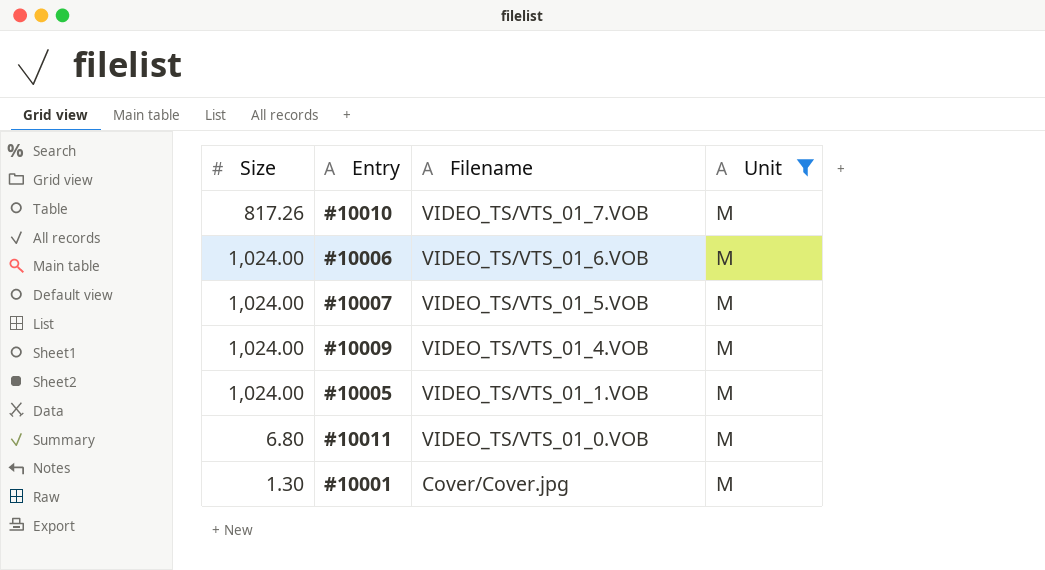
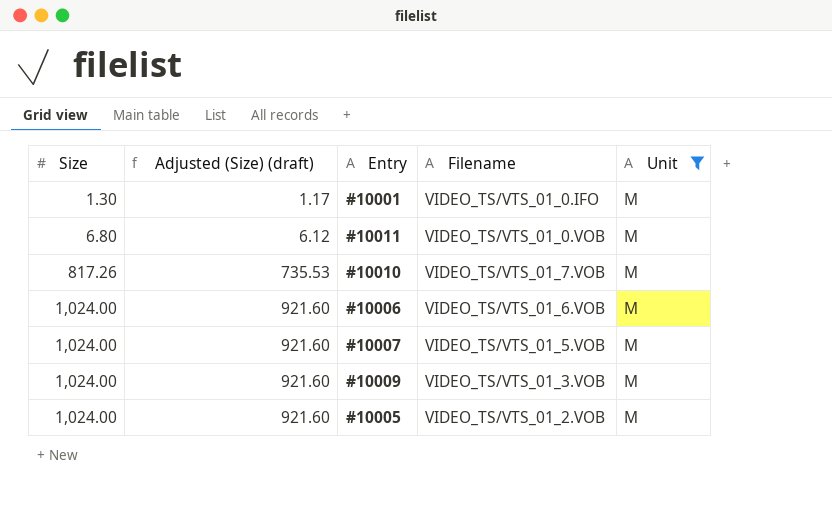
row order: Filename descending -> Size ascending
column Adjusted (Size) (draft) | formula: none -> [Size] * 0.9
#10001 | Filename: Cover/Cover.jpg -> VIDEO_TS/VTS_01_0.IFO
#10009 | Filename: VIDEO_TS/VTS_01_4.VOB -> VIDEO_TS/VTS_01_3.VOB
#10005 | Filename: VIDEO_TS/VTS_01_1.VOB -> VIDEO_TS/VTS_01_2.VOB

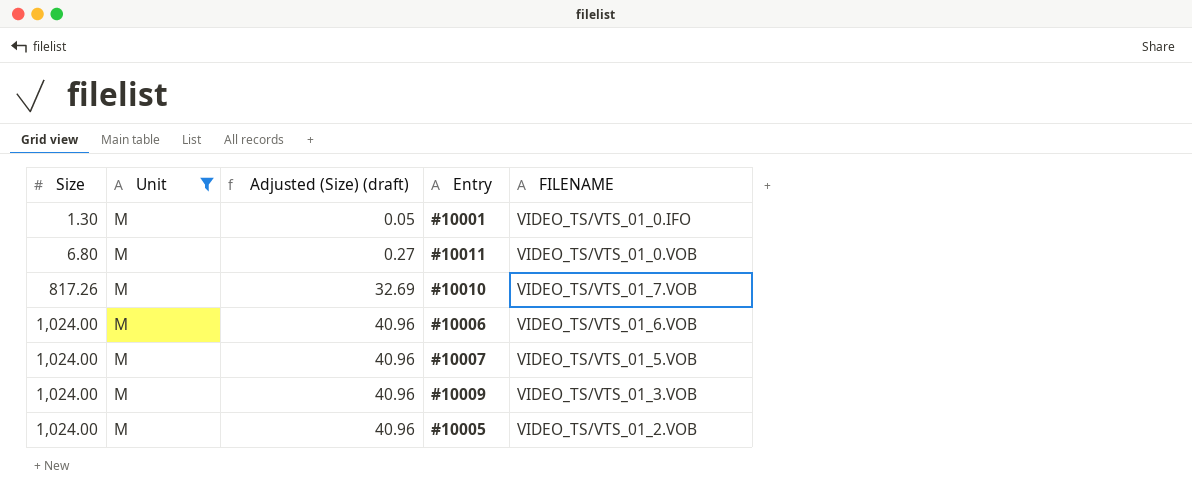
column Unit | position: 5 -> 2
column Adjusted (Size) (draft) | formula: [Size] * 0.9 -> [Size] * 0.04
column name: Filename -> FILENAME

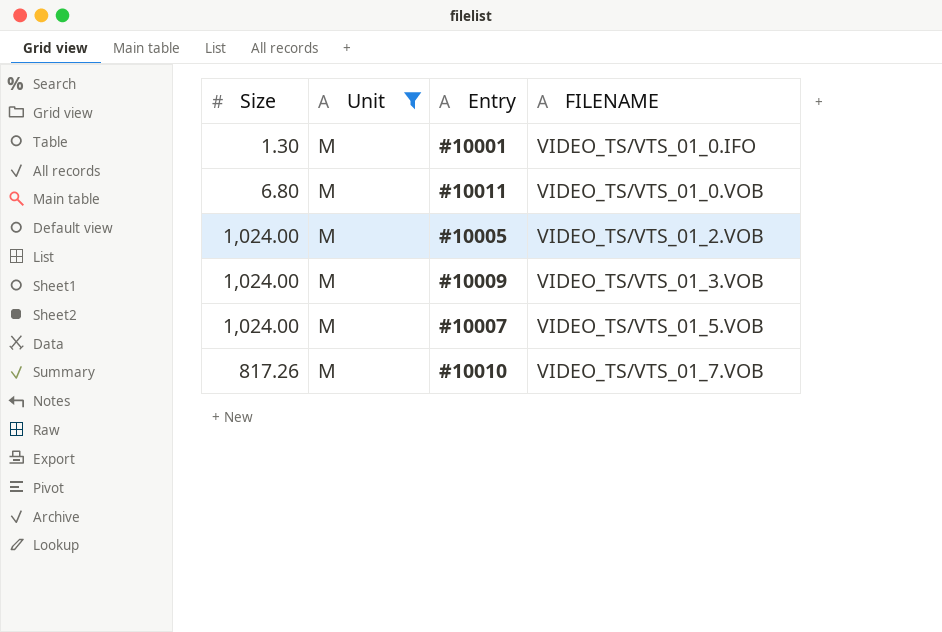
row order: Size ascending -> FILENAME ascending
column Adjusted (Size) (draft) | formula: [Size] * 0.04 -> none
row #10006: 1,024.00 | M | 40.96 | VIDEO_TS/VTS_01_6.VOB -> none

